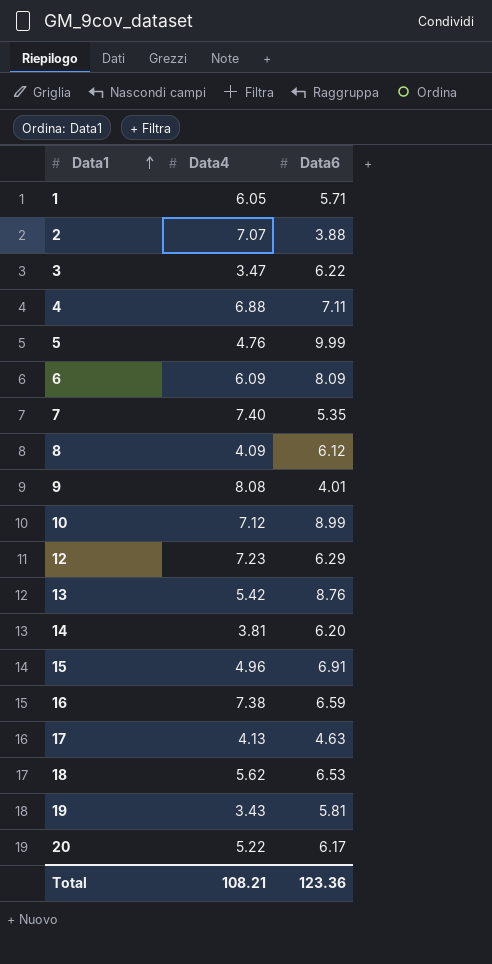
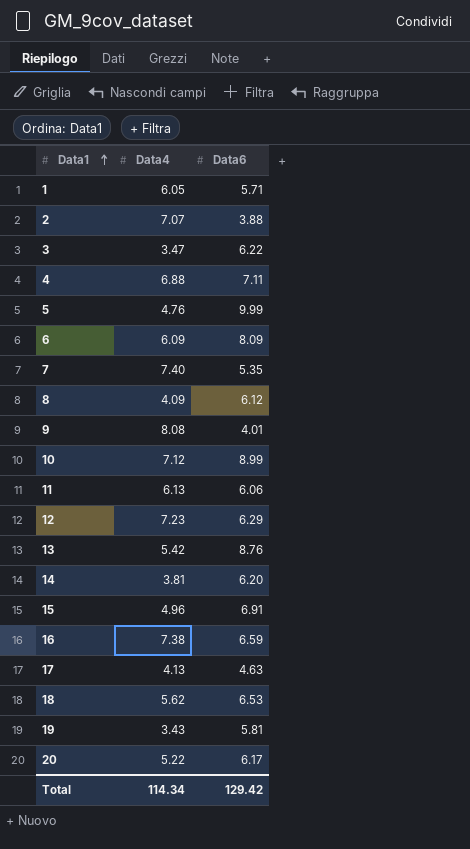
row 11: none -> 6.13 | 6.06
Total | Data4: 108.21 -> 114.34
Total | Data6: 123.36 -> 129.42

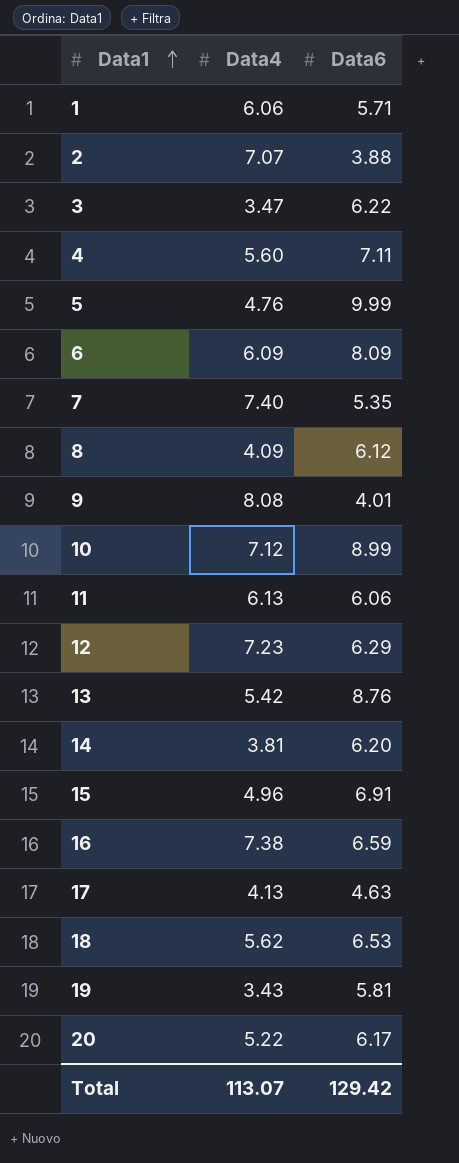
1 | Data4: 6.05 -> 6.06
4 | Data4: 6.88 -> 5.60
Total | Data4: 114.34 -> 113.07

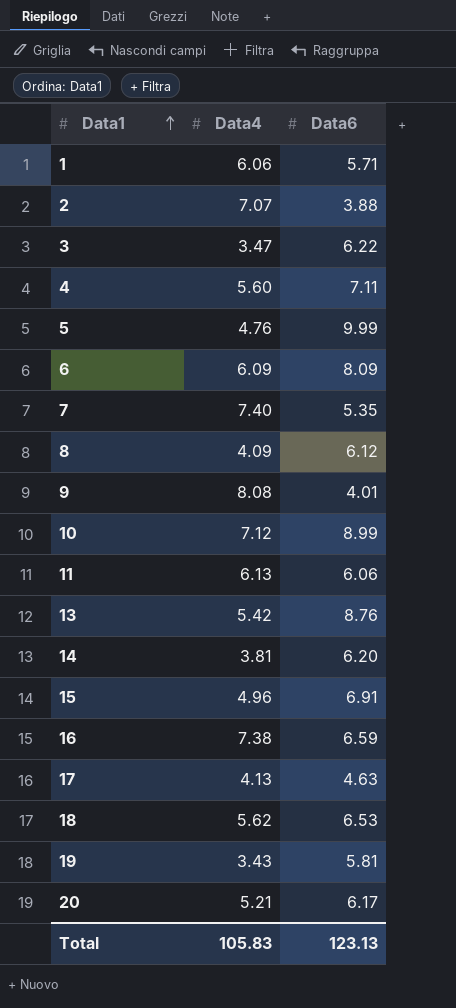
row 12: 7.23 | 6.29 -> none
20 | Data4: 5.22 -> 5.21
Total | Data4: 113.07 -> 105.83
Total | Data6: 129.42 -> 123.13

